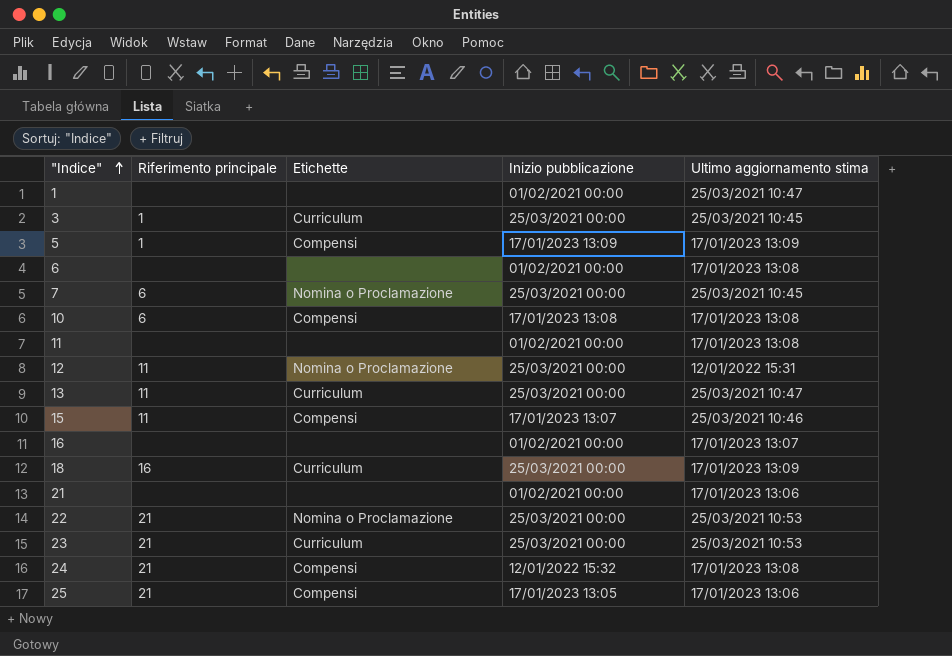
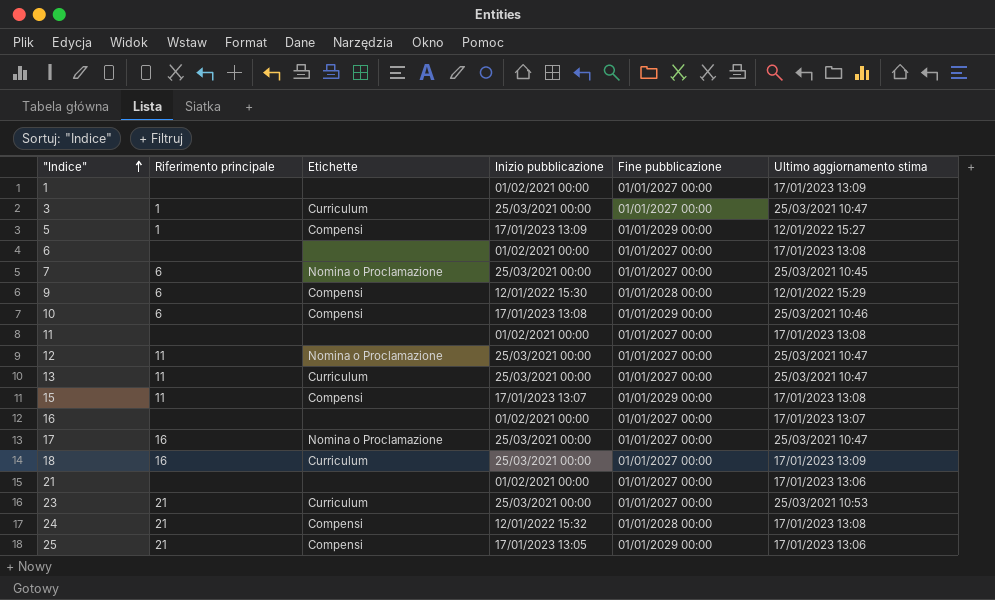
column Fine pubblicazione | position: none -> 5
row 22: 21 | Nomina o Proclamazione | 25/03/2021 00:00 | 25/03/2021 10:53 -> none
1 | Ultimo aggiornamento stima: 25/03/2021 10:47 -> 17/01/2023 13:09
3 | Ultimo aggiornamento stima: 25/03/2021 10:45 -> 25/03/2021 10:47
5 | Ultimo aggiornamento stima: 17/01/2023 13:09 -> 12/01/2022 15:27
row 9: none -> 6 | Compensi | 12/01/2022 15:30 | 01/01/2028 00:00 | 12/01/2022 15:29
10 | Ultimo aggiornamento stima: 17/01/2023 13:08 -> 25/03/2021 10:46
12 | Ultimo aggiornamento stima: 12/01/2022 15:31 -> 25/03/2021 10:47
15 | Ultimo aggiornamento stima: 25/03/2021 10:46 -> 17/01/2023 13:08
row 17: none -> 16 | Nomina o Proclamazione | 25/03/2021 00:00 | 01/01/2027 00:00 | 25/03/2021 10:47

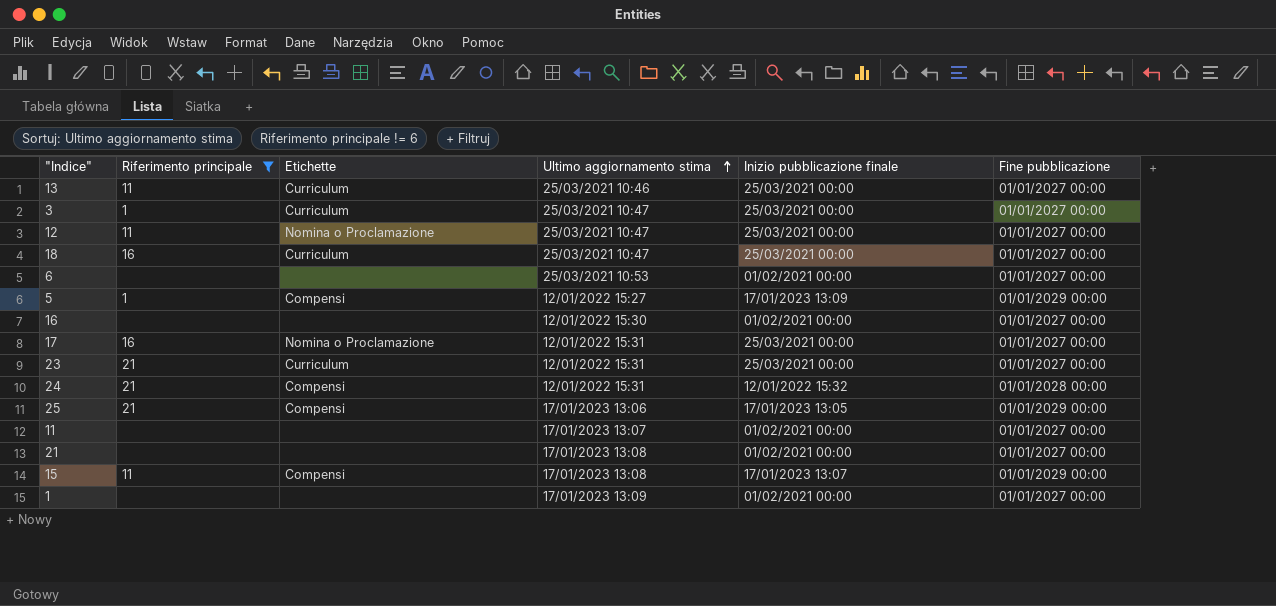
filter: none -> Riferimento principale != 6
row order: "Indice" ascending -> Ultimo aggiornamento stima ascending
column Ultimo aggiornamento stima | position: 6 -> 4
column name: Inizio pubblicazione -> Inizio pubblicazione finale
13 | Ultimo aggiornamento stima: 25/03/2021 10:47 -> 25/03/2021 10:46
18 | Ultimo aggiornamento stima: 17/01/2023 13:09 -> 25/03/2021 10:47
6 | Ultimo aggiornamento stima: 17/01/2023 13:08 -> 25/03/2021 10:53
16 | Ultimo aggiornamento stima: 17/01/2023 13:07 -> 12/01/2022 15:30
17 | Ultimo aggiornamento stima: 25/03/2021 10:47 -> 12/01/2022 15:31
23 | Ultimo aggiornamento stima: 25/03/2021 10:53 -> 12/01/2022 15:31
24 | Ultimo aggiornamento stima: 17/01/2023 13:08 -> 12/01/2022 15:31
11 | Ultimo aggiornamento stima: 17/01/2023 13:08 -> 17/01/2023 13:07
21 | Ultimo aggiornamento stima: 17/01/2023 13:06 -> 17/01/2023 13:08

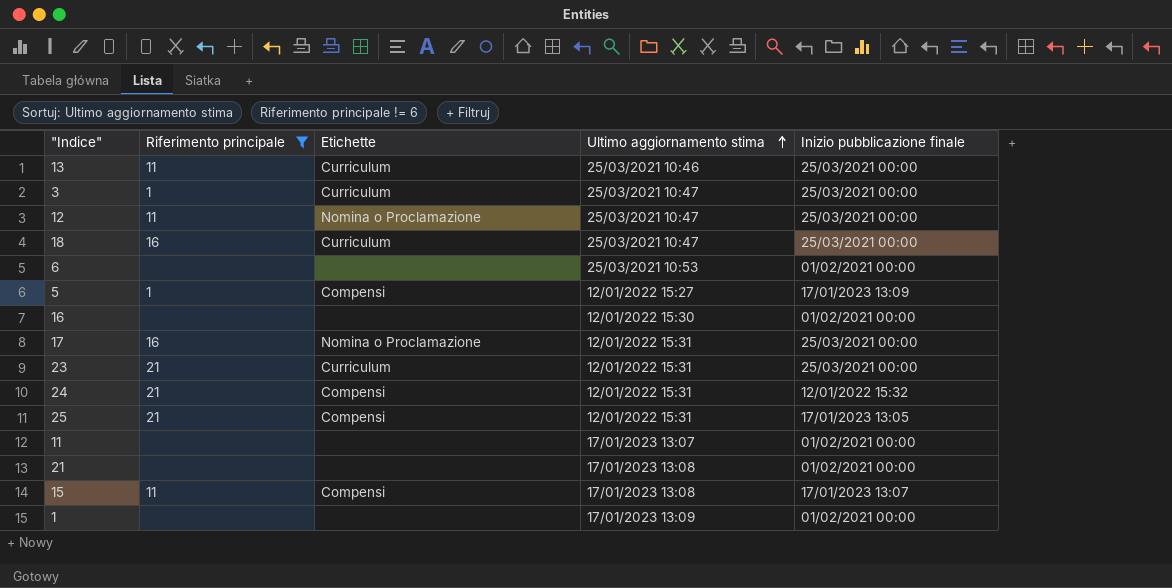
column Fine pubblicazione | position: 6 -> none
25 | Ultimo aggiornamento stima: 17/01/2023 13:06 -> 12/01/2022 15:31

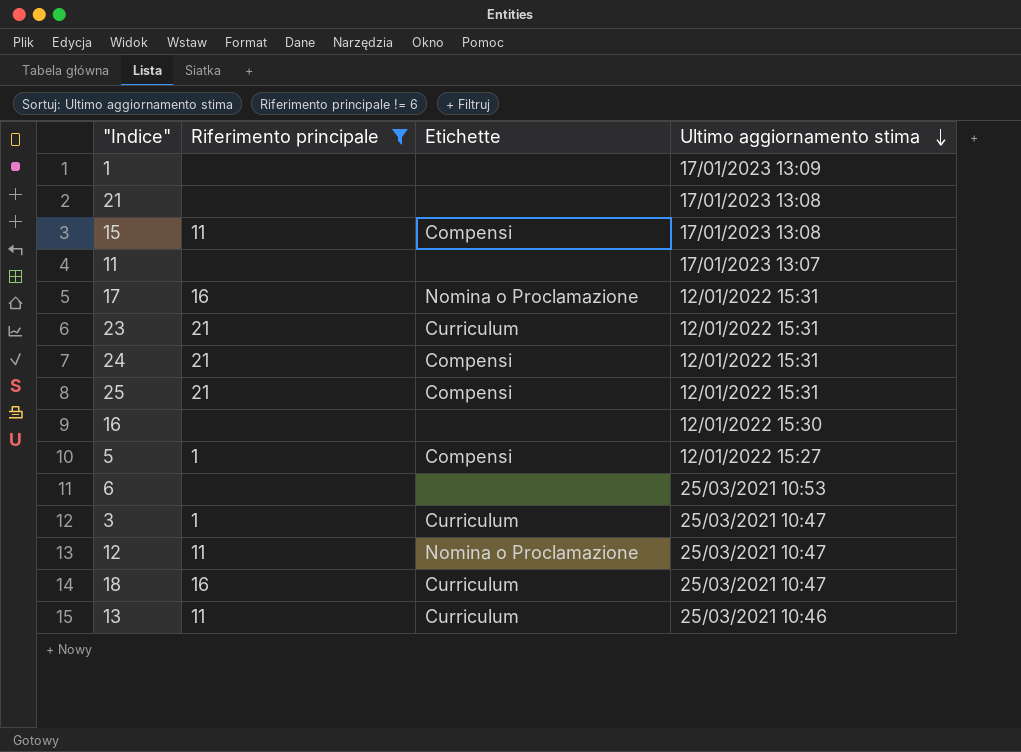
row order: Ultimo aggiornamento stima ascending -> Ultimo aggiornamento stima descending
column Inizio pubblicazione finale | position: 5 -> none

